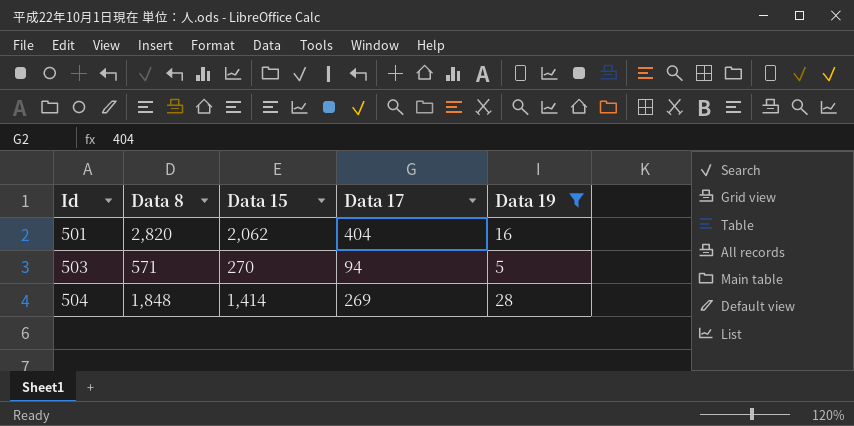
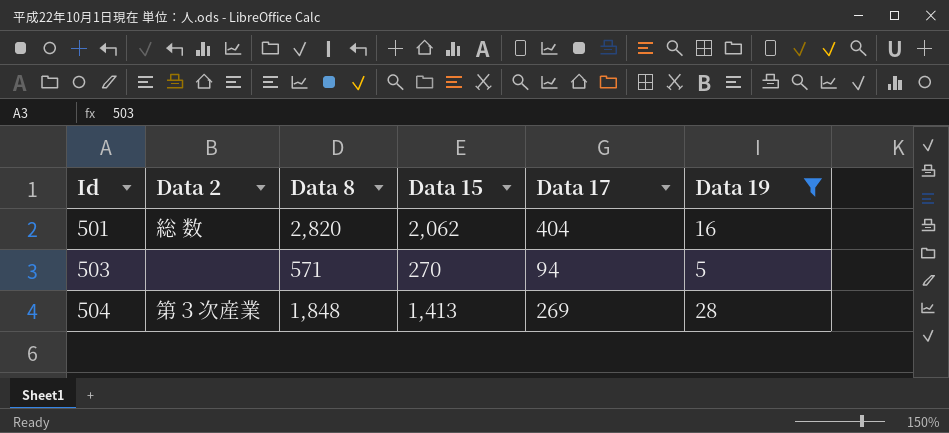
column Data 2 | position: none -> 2
504 | Data 15: 1,414 -> 1,413

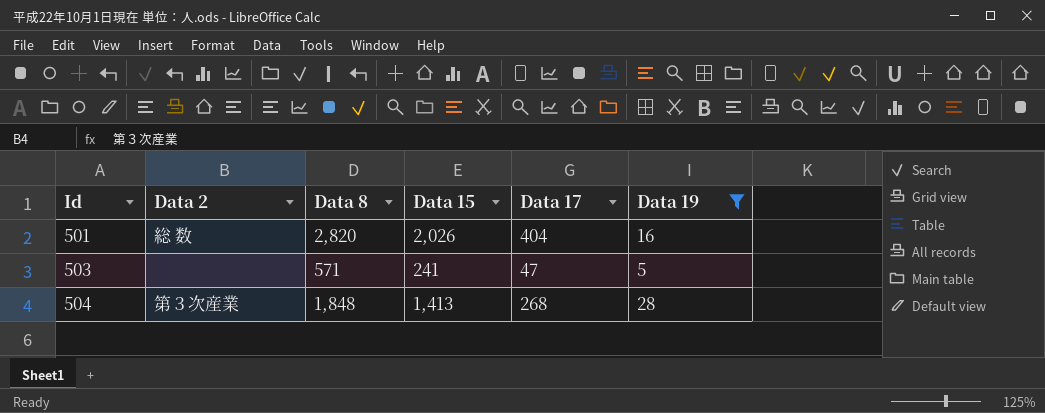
501 | Data 15: 2,062 -> 2,026
503 | Data 15: 270 -> 241
503 | Data 17: 94 -> 47
504 | Data 17: 269 -> 268

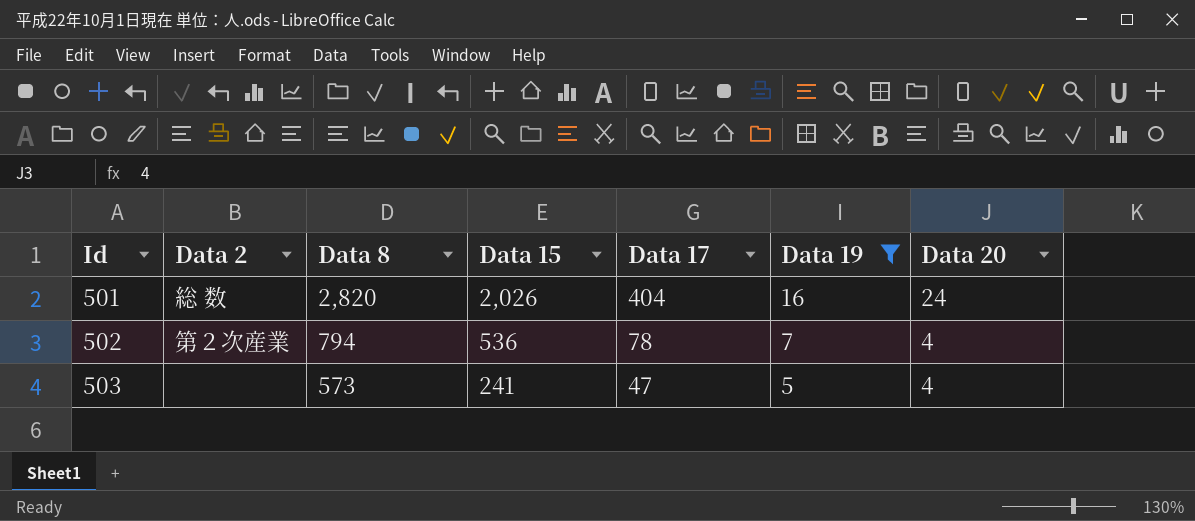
column Data 20 | position: none -> 7
row 504: 第３次産業 | 1,848 | 1,413 | 268 | 28 -> none
row 502: none -> 第２次産業 | 794 | 536 | 78 | 7 | 4
503 | Data 8: 571 -> 573

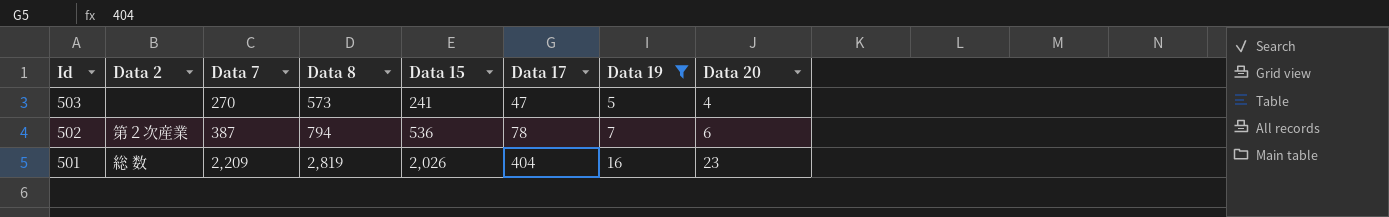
row order: Id ascending -> Id descending
column Data 7 | position: none -> 3
502 | Data 20: 4 -> 6
501 | Data 8: 2,820 -> 2,819
501 | Data 20: 24 -> 23

